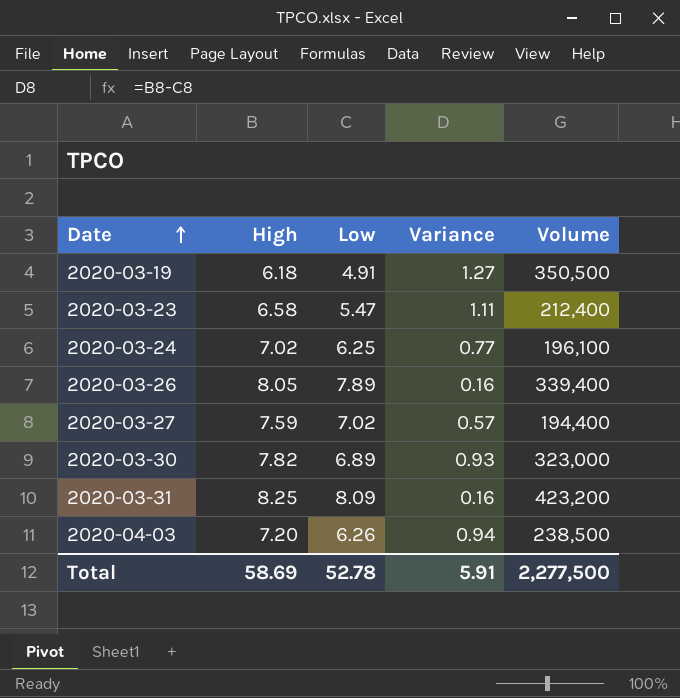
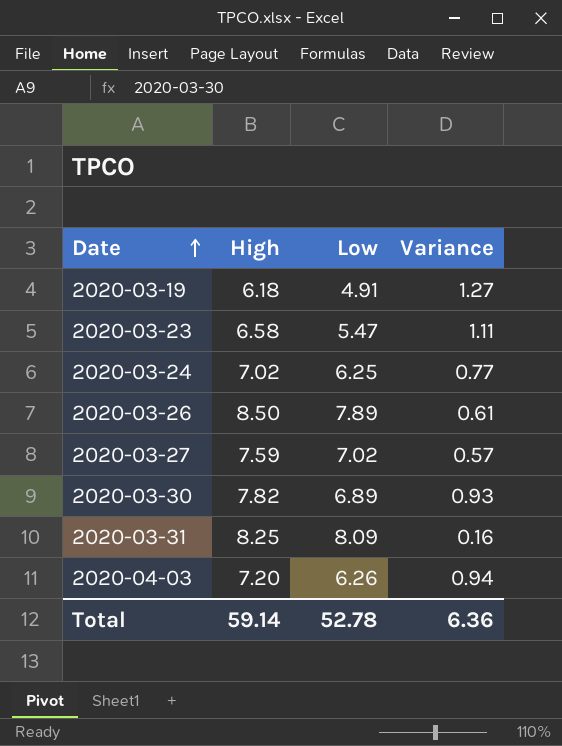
column Volume | position: 5 -> none
2020-03-26 | High: 8.05 -> 8.50
2020-03-26 | Variance: 0.16 -> 0.61
Total | High: 58.69 -> 59.14
Total | Variance: 5.91 -> 6.36

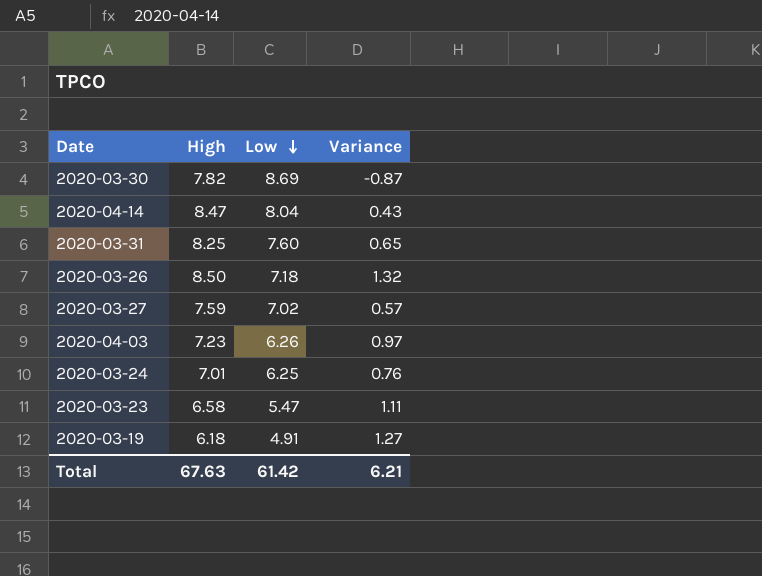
row order: Date ascending -> Low descending
2020-03-30 | Low: 6.89 -> 8.69
2020-03-30 | Variance: 0.93 -> -0.87
row 2020-04-14: none -> 8.47 | 8.04 | 0.43
2020-03-31 | Low: 8.09 -> 7.60
2020-03-31 | Variance: 0.16 -> 0.65
2020-03-26 | Low: 7.89 -> 7.18
2020-03-26 | Variance: 0.61 -> 1.32
2020-04-03 | High: 7.20 -> 7.23
2020-04-03 | Variance: 0.94 -> 0.97
2020-03-24 | High: 7.02 -> 7.01
2020-03-24 | Variance: 0.77 -> 0.76
Total | High: 59.14 -> 67.63
Total | Low: 52.78 -> 61.42
Total | Variance: 6.36 -> 6.21

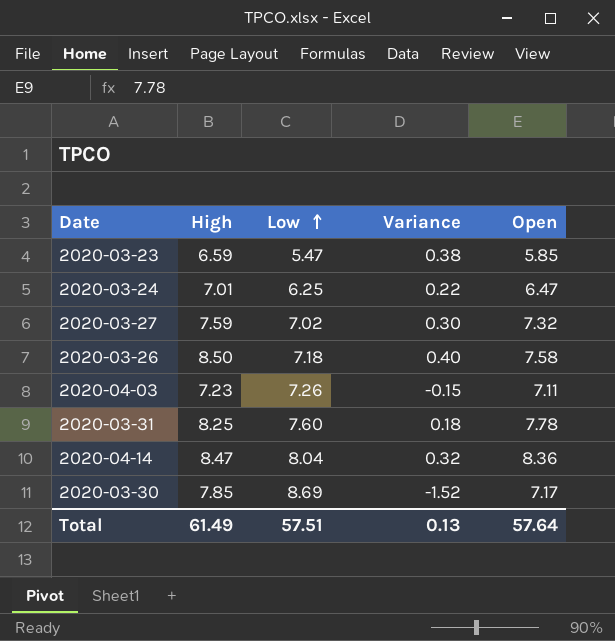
row order: Low descending -> Low ascending
column Variance | formula: [High] - [Low] -> [Open] - [Low]
column Open | position: none -> 5
row 2020-03-19: 6.18 | 4.91 | 1.27 -> none
2020-03-23 | High: 6.58 -> 6.59
2020-04-03 | Low: 6.26 -> 7.26
2020-03-30 | High: 7.82 -> 7.85
Total | High: 67.63 -> 61.49
Total | Low: 61.42 -> 57.51
Total | Variance: 6.21 -> 0.13

